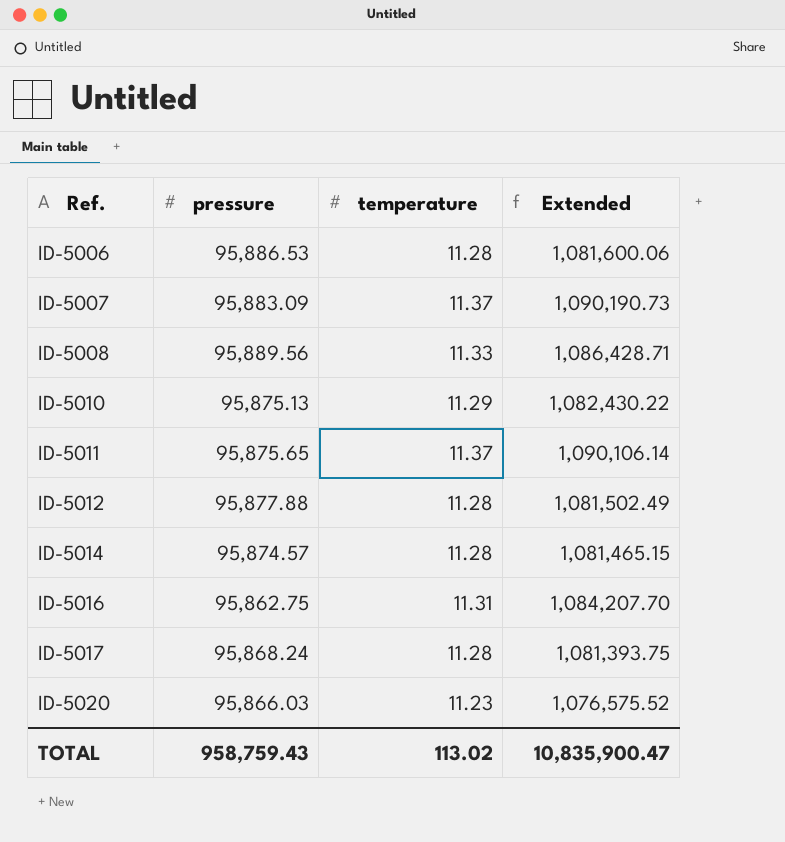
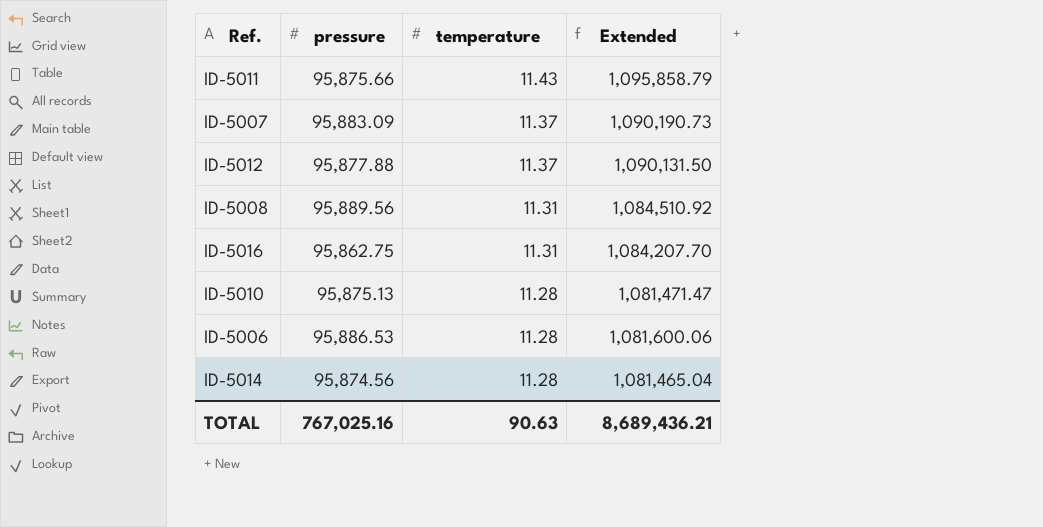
row order: Ref. ascending -> temperature descending
row ID-5017: 95,868.24 | 11.28 | 1,081,393.75 -> none
row ID-5020: 95,866.03 | 11.23 | 1,076,575.52 -> none
ID-5011 | pressure: 95,875.65 -> 95,875.66
ID-5011 | temperature: 11.37 -> 11.43
ID-5011 | Extended: 1,090,106.14 -> 1,095,858.79
ID-5012 | temperature: 11.28 -> 11.37
ID-5012 | Extended: 1,081,502.49 -> 1,090,131.50
ID-5008 | temperature: 11.33 -> 11.31
ID-5008 | Extended: 1,086,428.71 -> 1,084,510.92
ID-5010 | temperature: 11.29 -> 11.28
ID-5010 | Extended: 1,082,430.22 -> 1,081,471.47
ID-5014 | pressure: 95,874.57 -> 95,874.56
ID-5014 | Extended: 1,081,465.15 -> 1,081,465.04
TOTAL | pressure: 958,759.43 -> 767,025.16
TOTAL | temperature: 113.02 -> 90.63
TOTAL | Extended: 10,835,900.47 -> 8,689,436.21

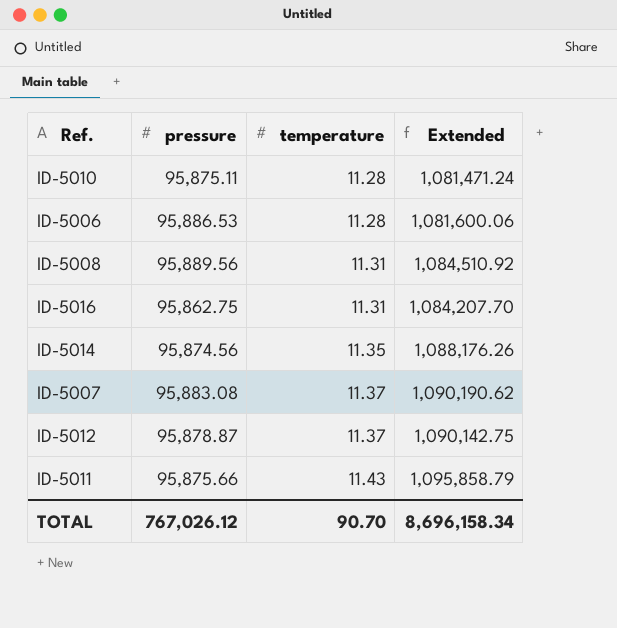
row order: temperature descending -> temperature ascending
ID-5010 | pressure: 95,875.13 -> 95,875.11
ID-5010 | Extended: 1,081,471.47 -> 1,081,471.24
ID-5014 | temperature: 11.28 -> 11.35
ID-5014 | Extended: 1,081,465.04 -> 1,088,176.26
ID-5007 | pressure: 95,883.09 -> 95,883.08
ID-5007 | Extended: 1,090,190.73 -> 1,090,190.62
ID-5012 | pressure: 95,877.88 -> 95,878.87
ID-5012 | Extended: 1,090,131.50 -> 1,090,142.75
TOTAL | pressure: 767,025.16 -> 767,026.12
TOTAL | temperature: 90.63 -> 90.70
TOTAL | Extended: 8,689,436.21 -> 8,696,158.34

